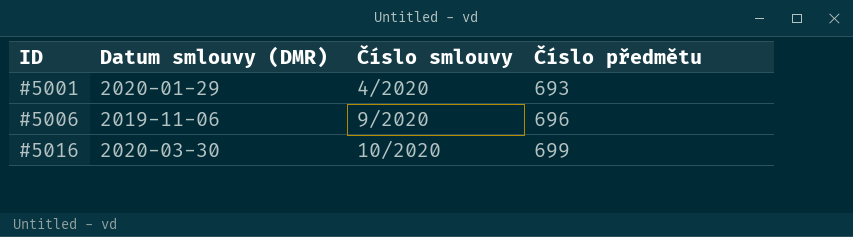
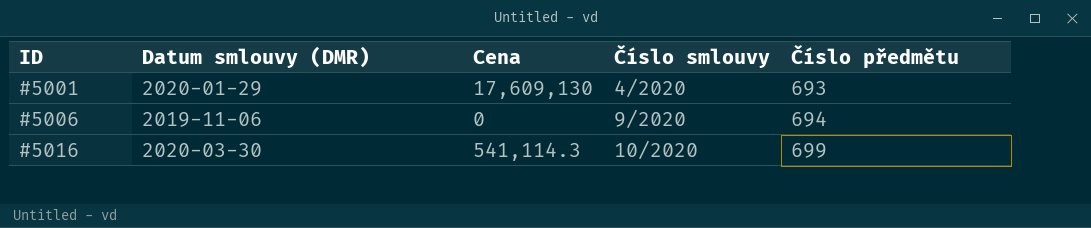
column Cena | position: none -> 3
#5006 | Číslo předmětu: 696 -> 694

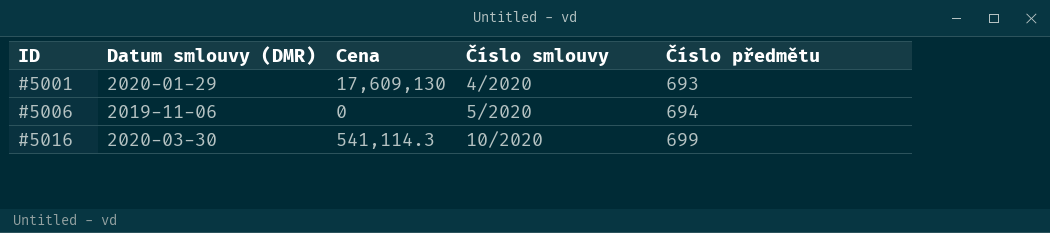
#5006 | Číslo smlouvy: 9/2020 -> 5/2020

